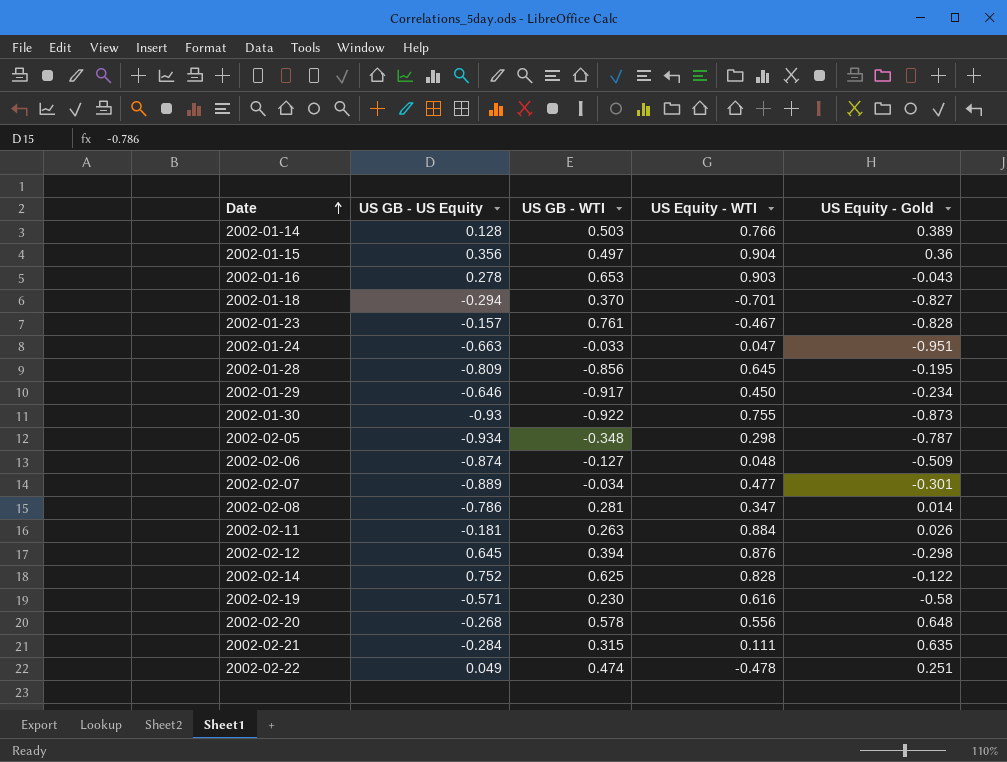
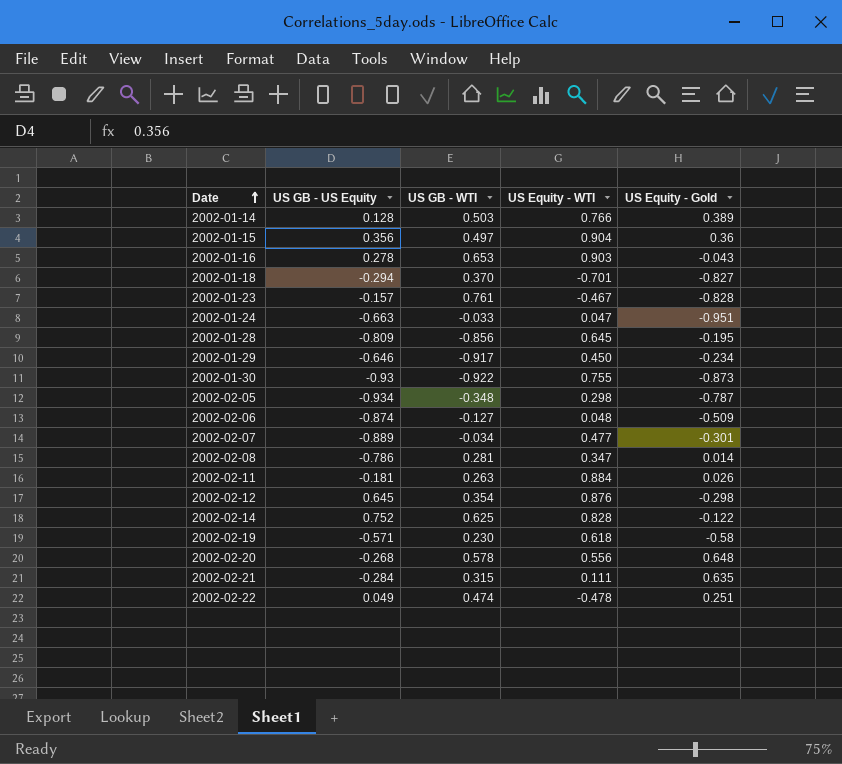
2002-02-12 | US GB - WTI: 0.394 -> 0.354
2002-02-19 | US Equity - WTI: 0.616 -> 0.618

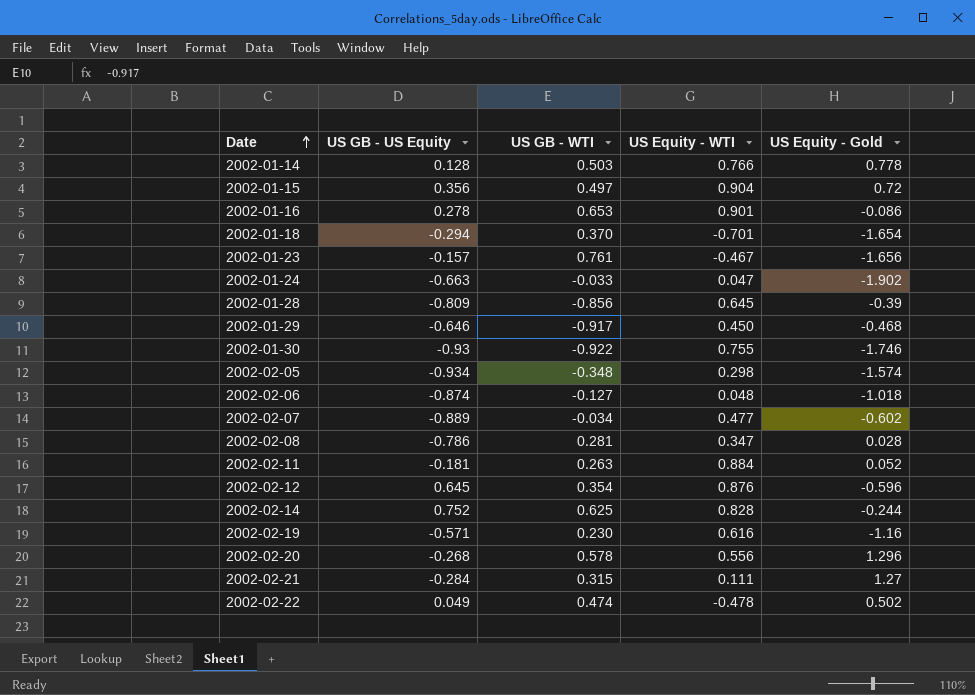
2002-01-14 | US Equity - Gold: 0.389 -> 0.778
2002-01-15 | US Equity - Gold: 0.36 -> 0.72
2002-01-16 | US Equity - WTI: 0.903 -> 0.901
2002-01-16 | US Equity - Gold: -0.043 -> -0.086
2002-01-18 | US Equity - Gold: -0.827 -> -1.654
2002-01-23 | US Equity - Gold: -0.828 -> -1.656
2002-01-24 | US Equity - Gold: -0.951 -> -1.902
2002-01-28 | US Equity - Gold: -0.195 -> -0.39
2002-01-29 | US Equity - Gold: -0.234 -> -0.468
2002-01-30 | US Equity - Gold: -0.873 -> -1.746
2002-02-05 | US Equity - Gold: -0.787 -> -1.574
2002-02-06 | US Equity - Gold: -0.509 -> -1.018
2002-02-07 | US Equity - Gold: -0.301 -> -0.602
2002-02-08 | US Equity - Gold: 0.014 -> 0.028
2002-02-11 | US Equity - Gold: 0.026 -> 0.052
2002-02-12 | US Equity - Gold: -0.298 -> -0.596
2002-02-14 | US Equity - Gold: -0.122 -> -0.244
2002-02-19 | US Equity - WTI: 0.618 -> 0.616
2002-02-19 | US Equity - Gold: -0.58 -> -1.16
2002-02-20 | US Equity - Gold: 0.648 -> 1.296
2002-02-21 | US Equity - Gold: 0.635 -> 1.27
2002-02-22 | US Equity - Gold: 0.251 -> 0.502

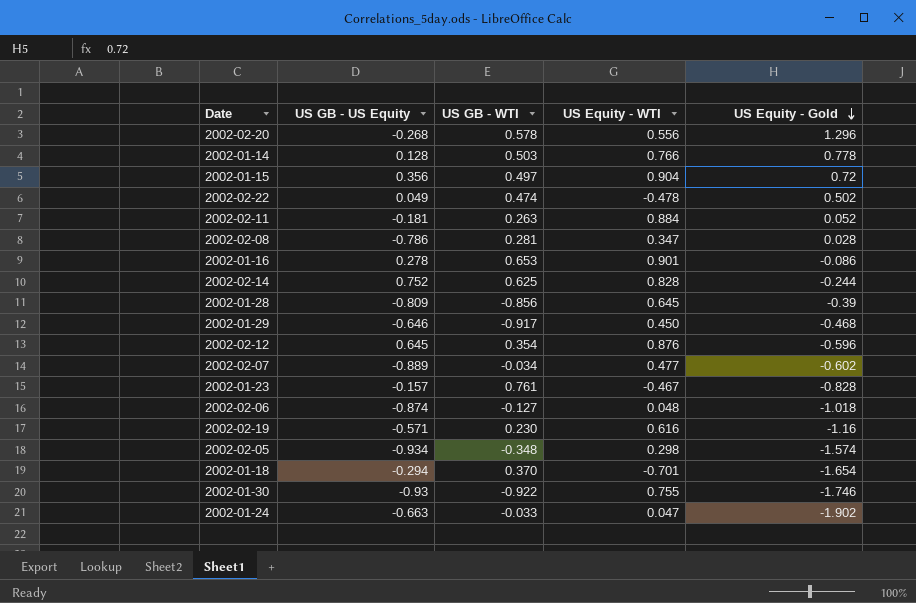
row order: Date ascending -> US Equity - Gold descending
row 2002-02-21: -0.284 | 0.315 | 0.111 | 1.27 -> none
2002-01-23 | US Equity - Gold: -1.656 -> -0.828

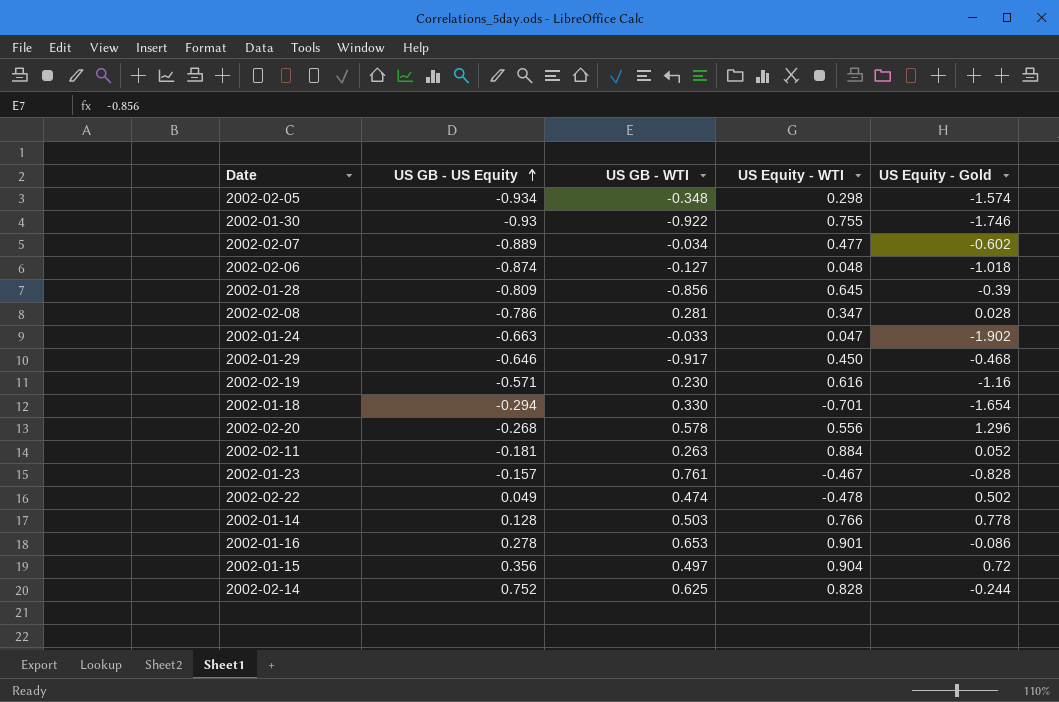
row order: US Equity - Gold descending -> US GB - US Equity ascending
row 2002-02-12: 0.645 | 0.354 | 0.876 | -0.596 -> none
2002-01-18 | US GB - WTI: 0.370 -> 0.330

